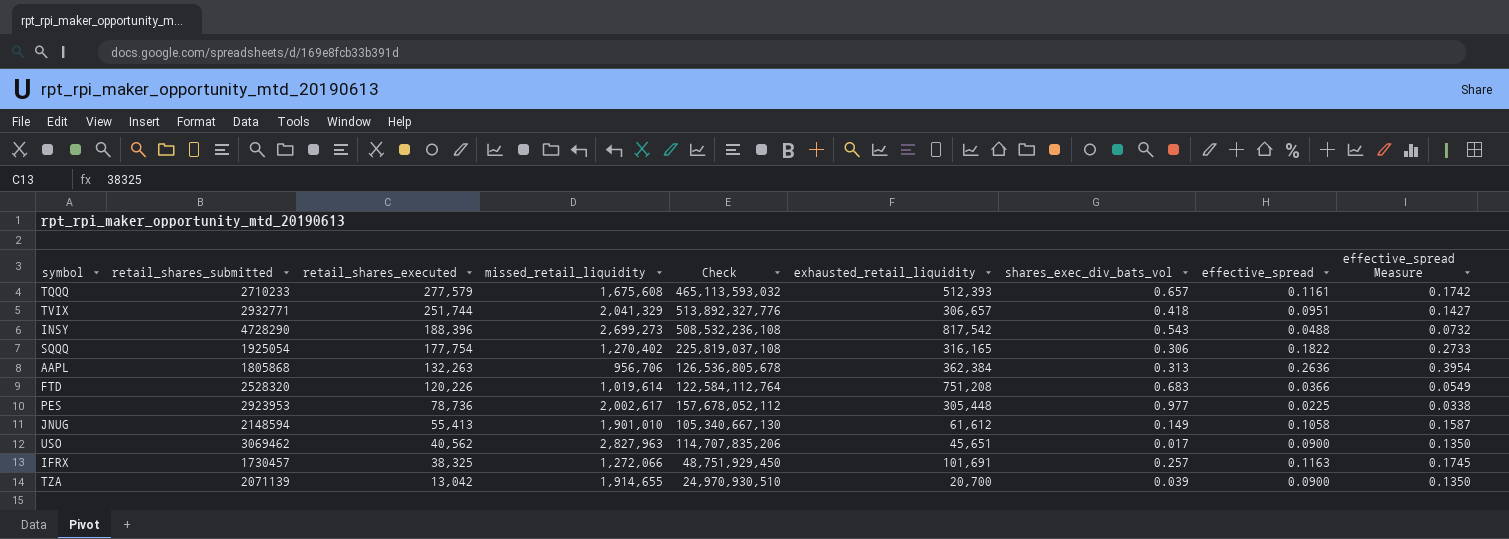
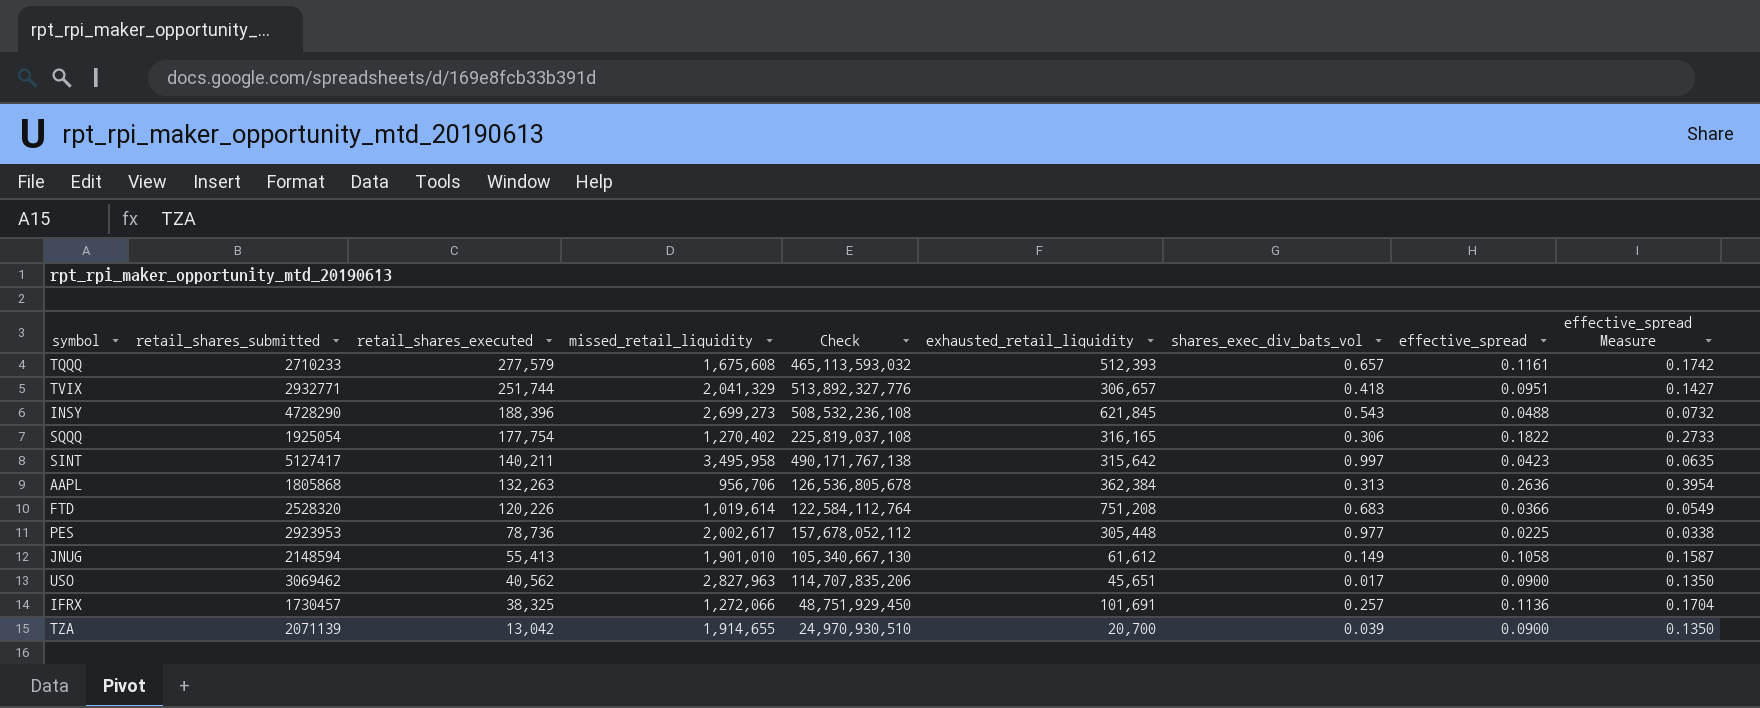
INSY | exhausted_retail_liquidity: 817,542 -> 621,845
row SINT: none -> 5127417 | 140,211 | 3,495,958 | 490,171,767,138 | 315,642 | 0.997 | 0.0423 | 0.0635
IFRX | effective_spread: 0.1163 -> 0.1136
IFRX | effective_spread Measure: 0.1745 -> 0.1704

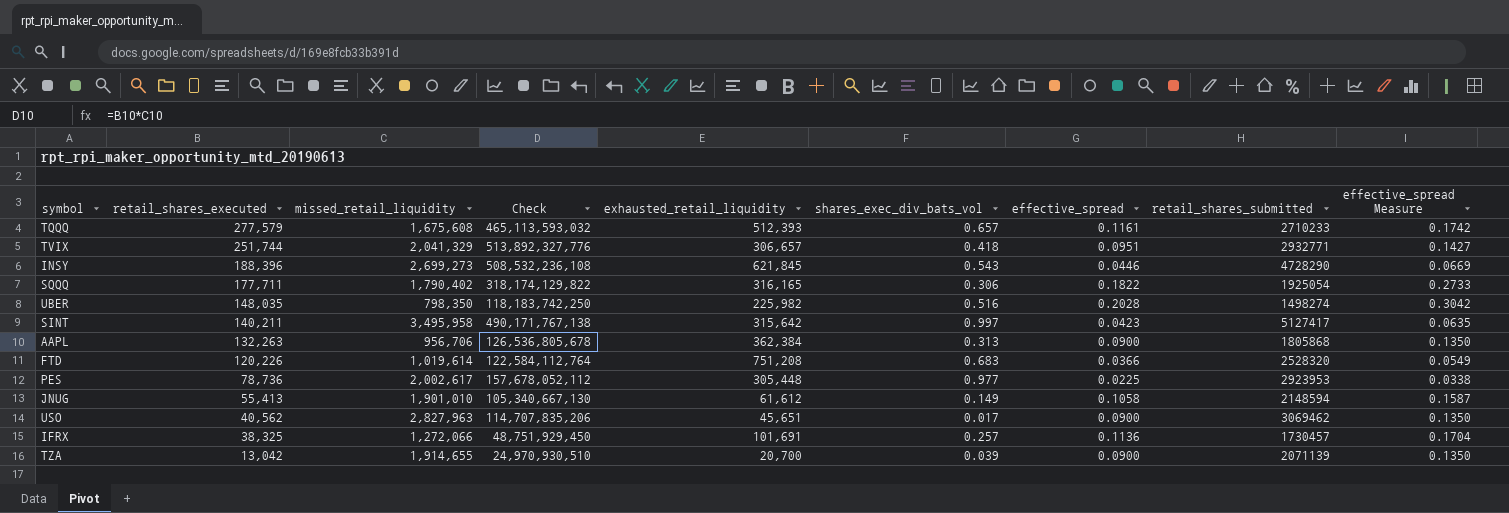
column retail_shares_submitted | position: 2 -> 8
INSY | effective_spread: 0.0488 -> 0.0446
INSY | effective_spread Measure: 0.0732 -> 0.0669
SQQQ | retail_shares_executed: 177,754 -> 177,711
SQQQ | missed_retail_liquidity: 1,270,402 -> 1,790,402
SQQQ | Check: 225,819,037,108 -> 318,174,129,822
row UBER: none -> 148,035 | 798,350 | 118,183,742,250 | 225,982 | 0.516 | 0.2028 | 1498274 | 0.3042
AAPL | effective_spread: 0.2636 -> 0.0900
AAPL | effective_spread Measure: 0.3954 -> 0.1350

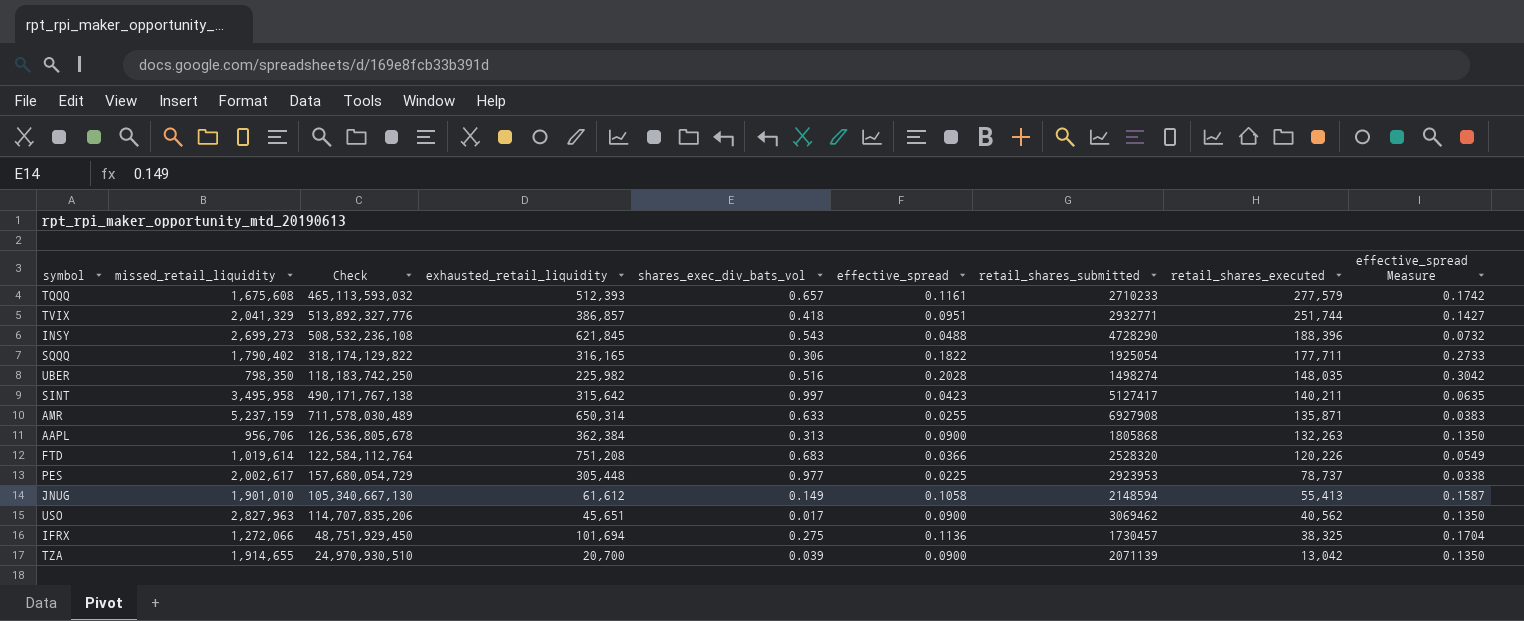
column retail_shares_executed | position: 2 -> 8
TVIX | exhausted_retail_liquidity: 306,657 -> 386,857
INSY | effective_spread: 0.0446 -> 0.0488
INSY | effective_spread Measure: 0.0669 -> 0.0732
row AMR: none -> 5,237,159 | 711,578,030,489 | 650,314 | 0.633 | 0.0255 | 6927908 | 135,871 | 0.0383
PES | Check: 157,678,052,112 -> 157,680,054,729
PES | retail_shares_executed: 78,736 -> 78,737
IFRX | exhausted_retail_liquidity: 101,691 -> 101,694
IFRX | shares_exec_div_bats_vol: 0.257 -> 0.275

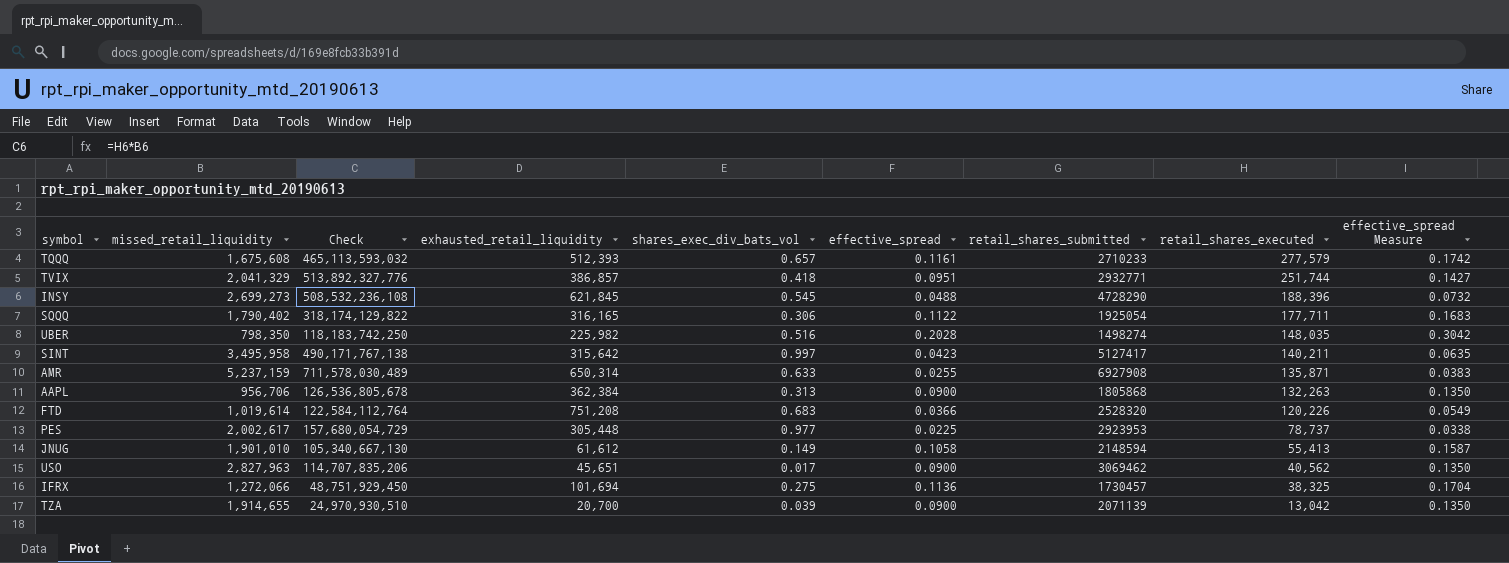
INSY | shares_exec_div_bats_vol: 0.543 -> 0.545
SQQQ | effective_spread: 0.1822 -> 0.1122
SQQQ | effective_spread Measure: 0.2733 -> 0.1683

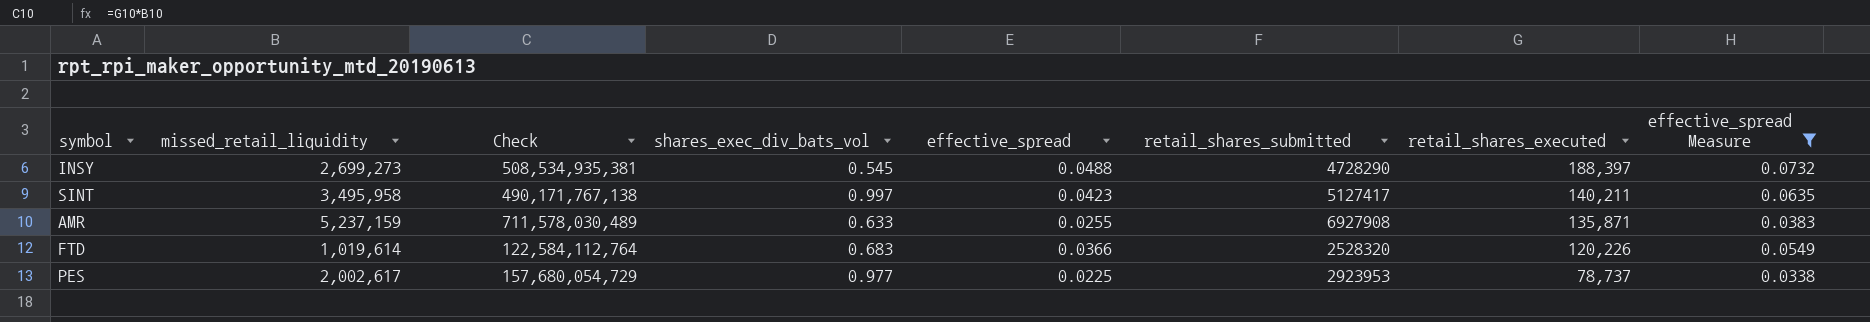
filter: none -> effective_spread Measure <= 0.0732
column exhausted_retail_liquidity | position: 4 -> none
INSY | Check: 508,532,236,108 -> 508,534,935,381
INSY | retail_shares_executed: 188,396 -> 188,397

